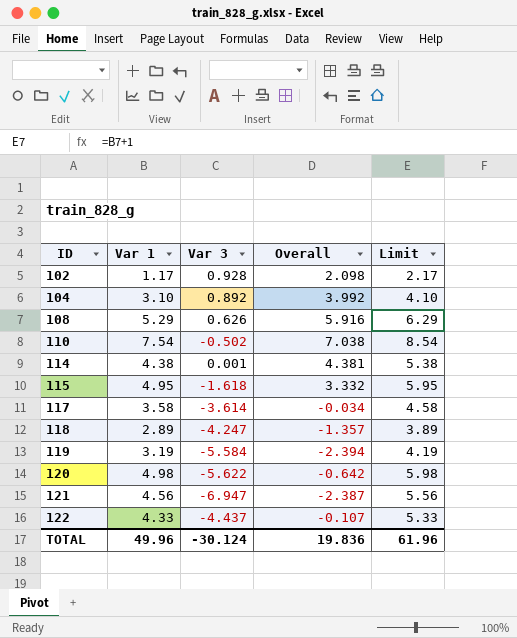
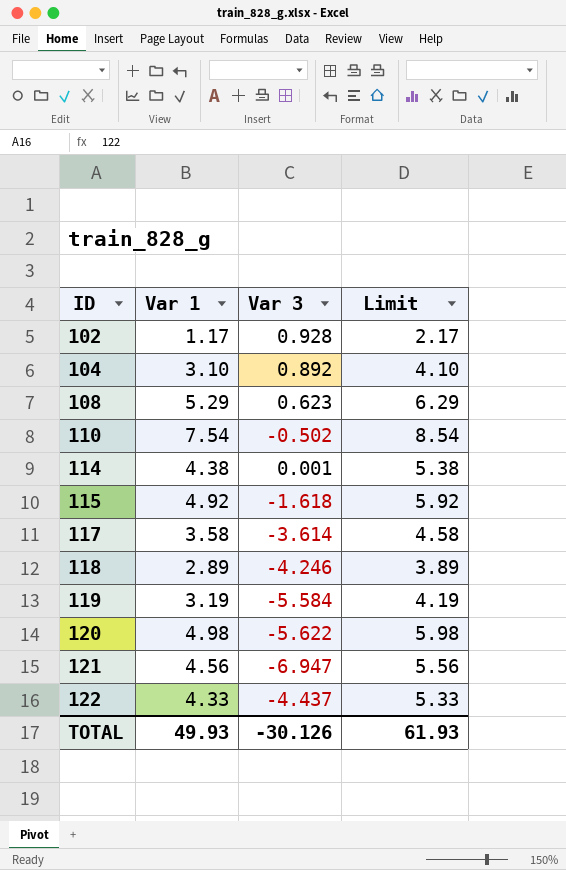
column Overall | formula: [Var 1] + [Var 3] -> none
108 | Var 3: 0.626 -> 0.623
115 | Var 1: 4.95 -> 4.92
115 | Limit: 5.95 -> 5.92
118 | Var 3: -4.247 -> -4.246
TOTAL | Var 1: 49.96 -> 49.93
TOTAL | Var 3: -30.124 -> -30.126
TOTAL | Limit: 61.96 -> 61.93

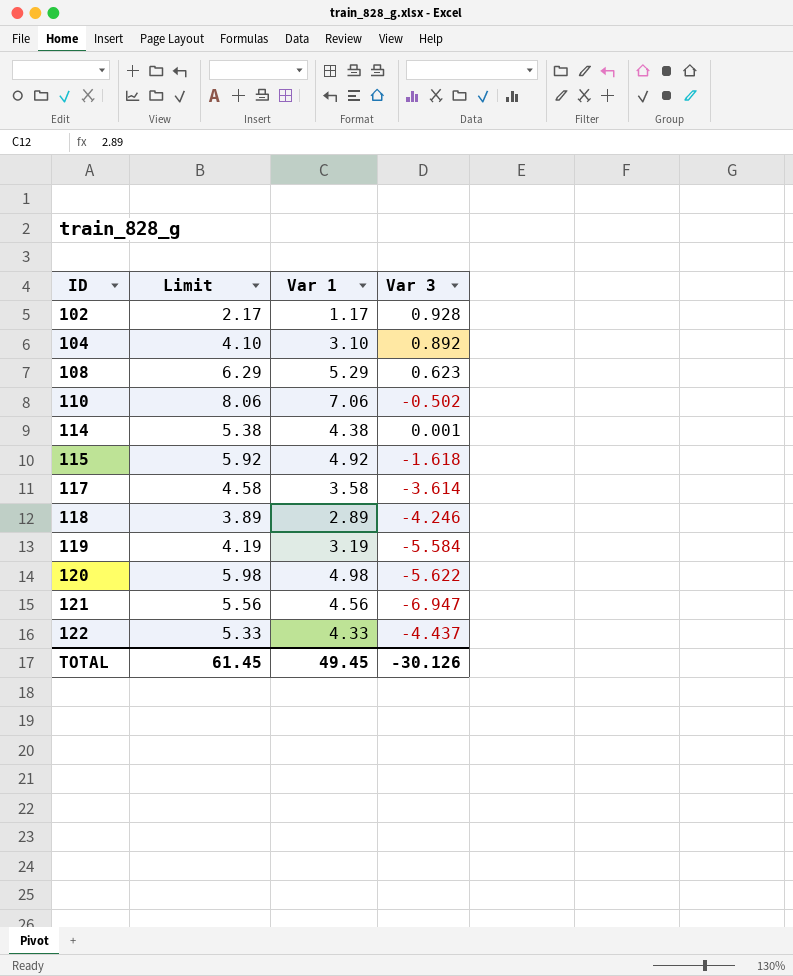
column Limit | position: 4 -> 2
110 | Limit: 8.54 -> 8.06
110 | Var 1: 7.54 -> 7.06
TOTAL | Limit: 61.93 -> 61.45
TOTAL | Var 1: 49.93 -> 49.45

